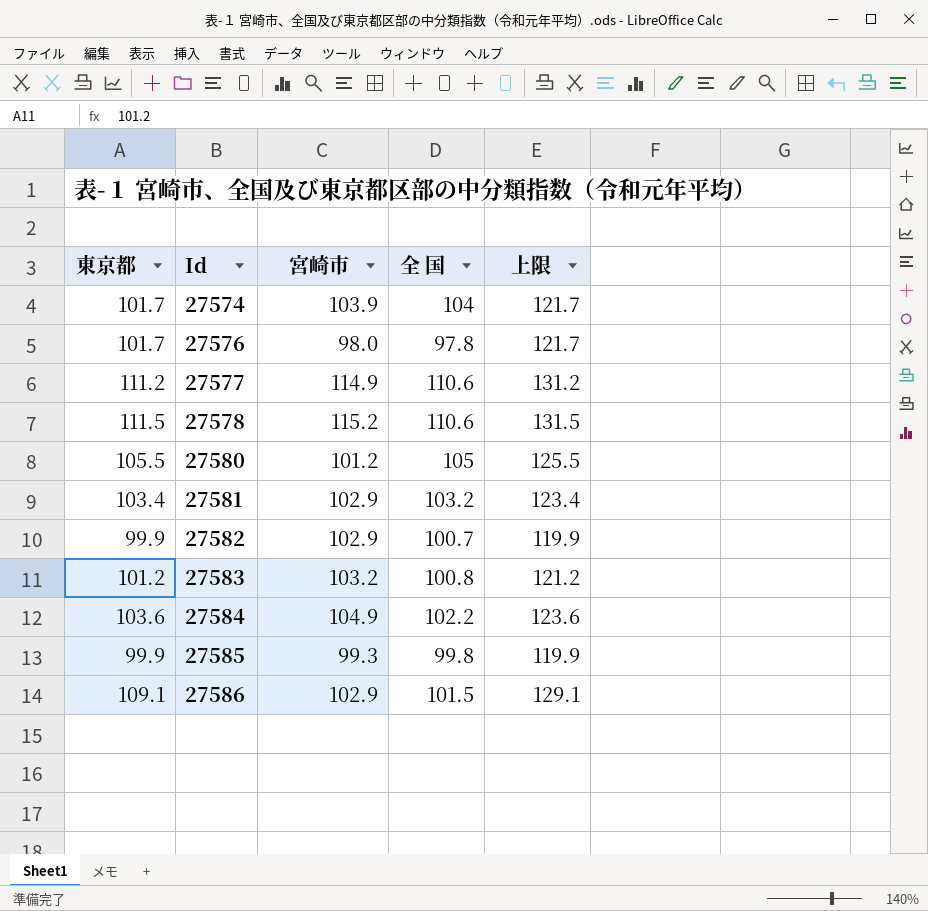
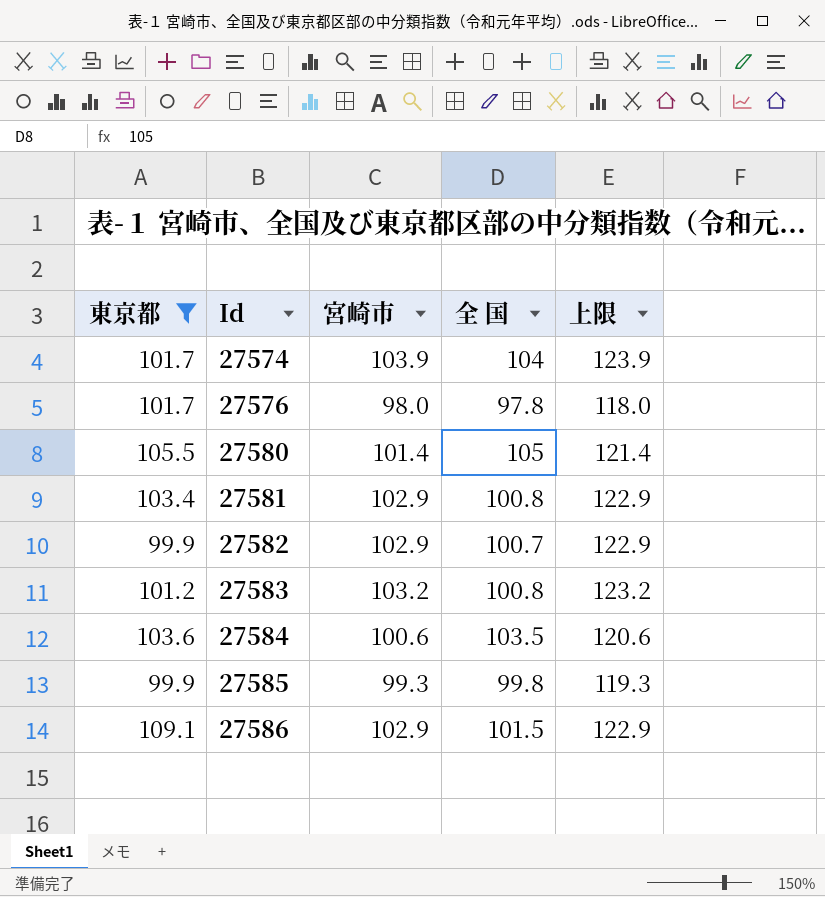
filter: none -> 東京都 <= 109.1
column 上限 | formula: [東京都] + 20 -> [宮崎市] + 20
27580 | 宮崎市: 101.2 -> 101.4
27581 | 全 国: 103.2 -> 100.8
27584 | 宮崎市: 104.9 -> 100.6
27584 | 全 国: 102.2 -> 103.5

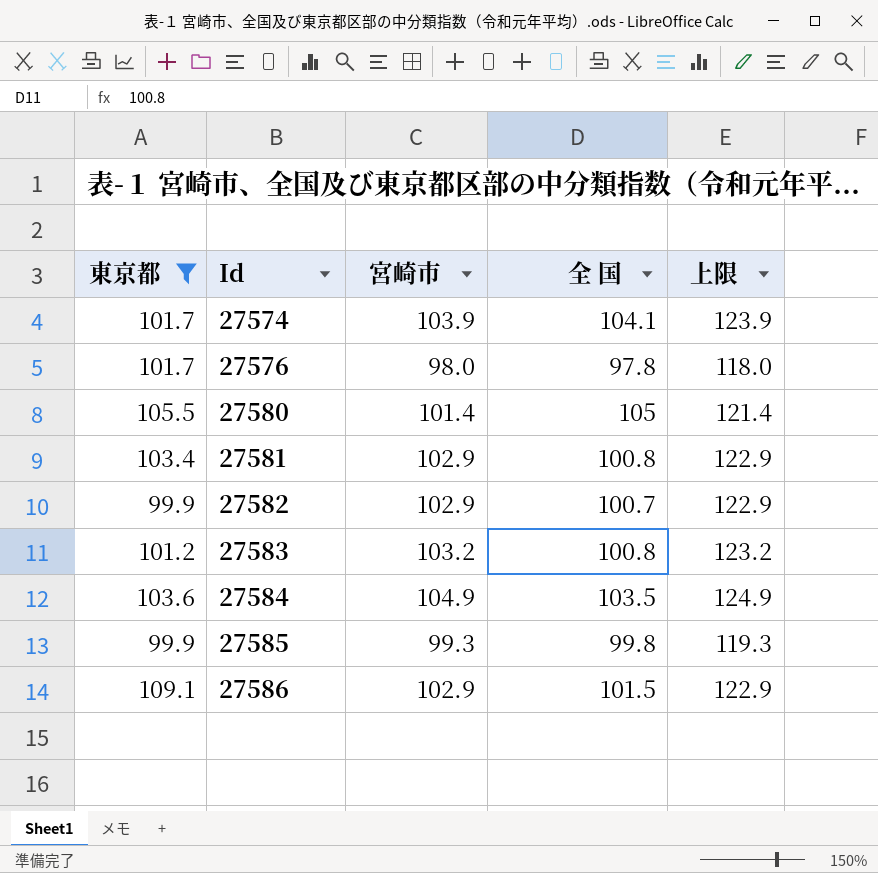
27574 | 全 国: 104 -> 104.1
27584 | 宮崎市: 100.6 -> 104.9
27584 | 上限: 120.6 -> 124.9

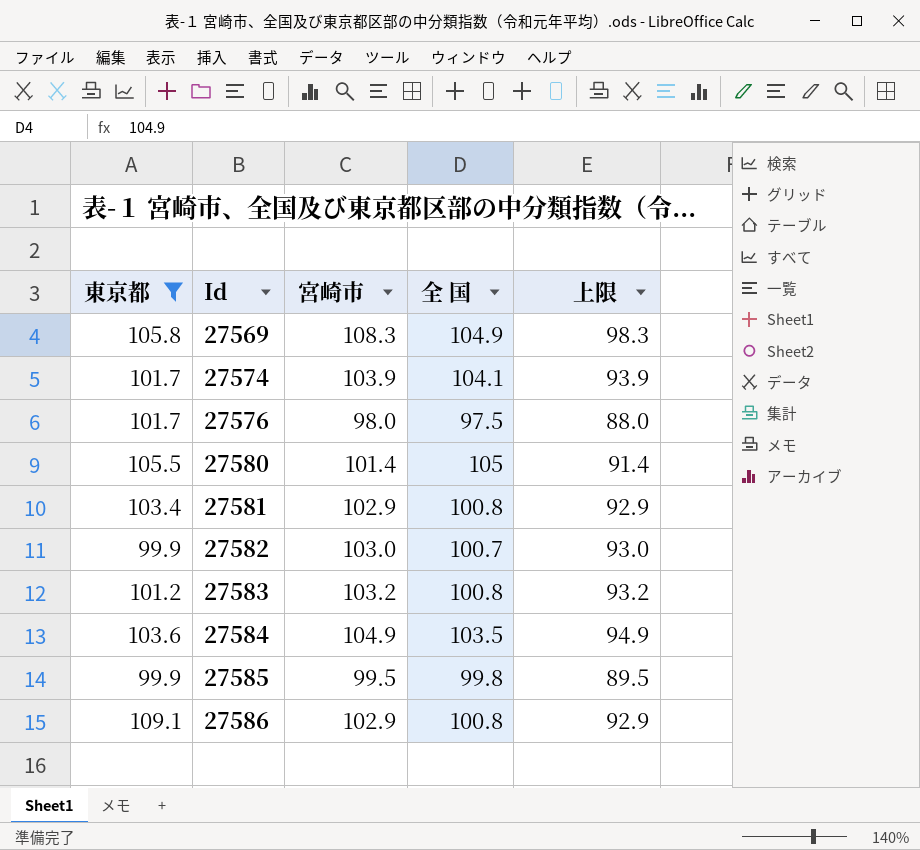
column 上限 | formula: [宮崎市] + 20 -> [宮崎市] - 10
row 27569: none -> 105.8 | 108.3 | 104.9 | 98.3
27576 | 全 国: 97.8 -> 97.5
27582 | 宮崎市: 102.9 -> 103.0
27585 | 宮崎市: 99.3 -> 99.5
27586 | 全 国: 101.5 -> 100.8

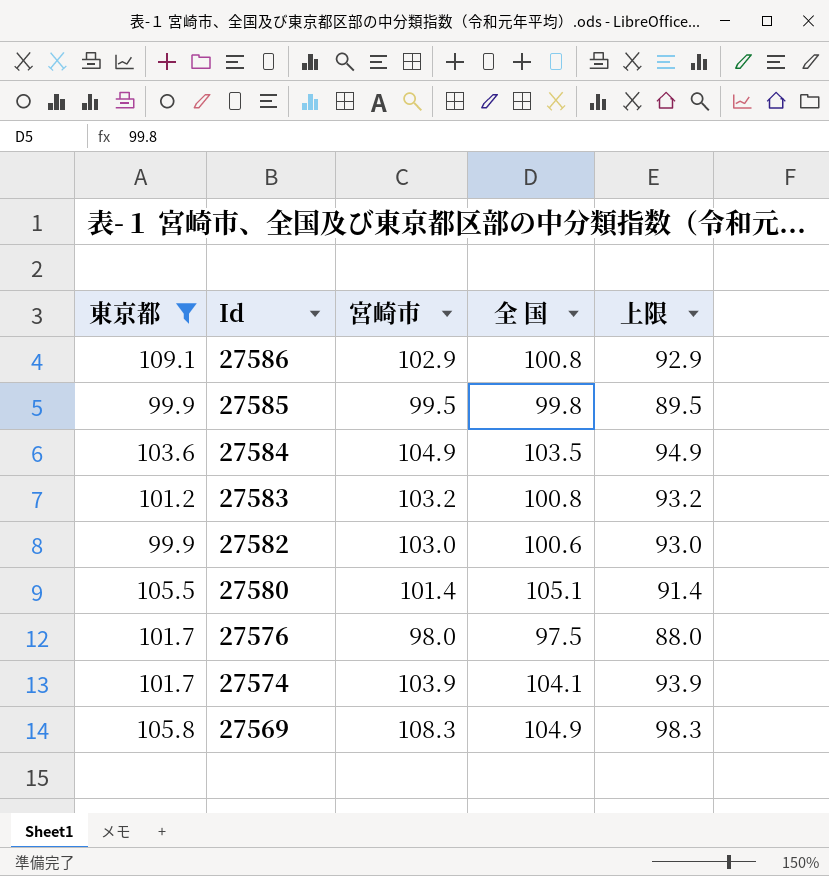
row order: Id ascending -> Id descending
row 27581: 103.4 | 102.9 | 100.8 | 92.9 -> none
27582 | 全 国: 100.7 -> 100.6
27580 | 全 国: 105 -> 105.1

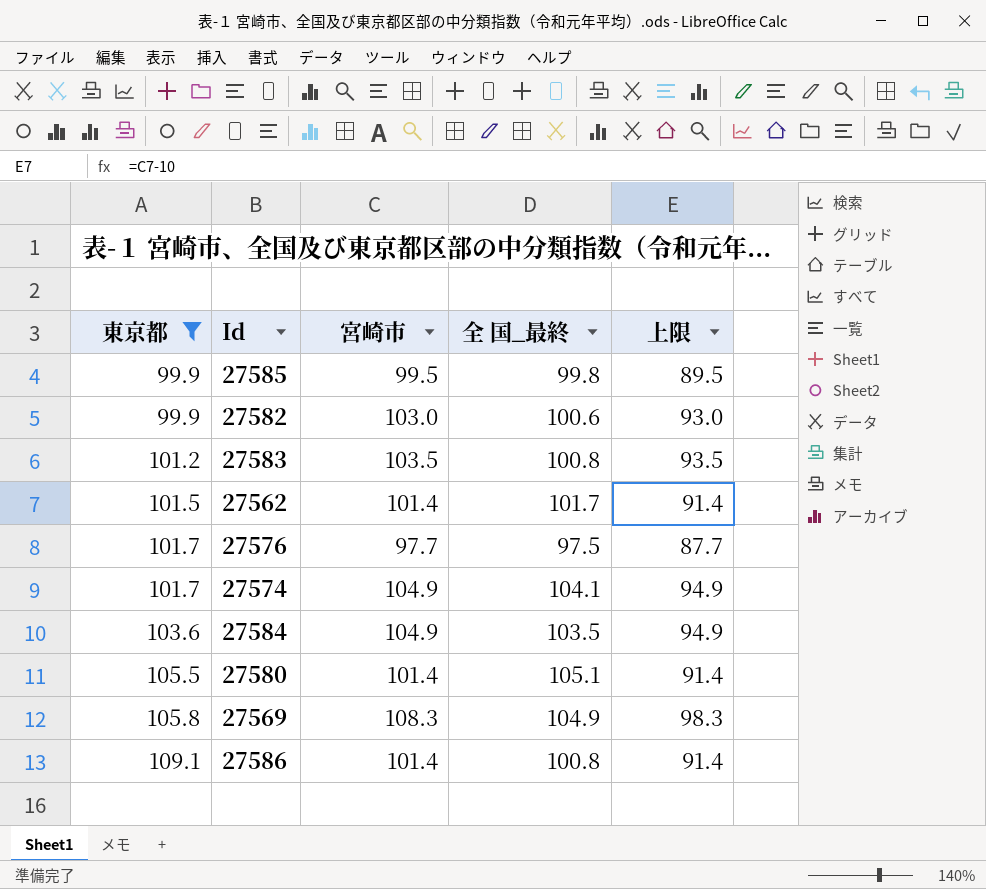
row order: Id descending -> 東京都 ascending
column name: 全 国 -> 全 国_最終
27583 | 宮崎市: 103.2 -> 103.5
27583 | 上限: 93.2 -> 93.5
row 27562: none -> 101.5 | 101.4 | 101.7 | 91.4
27576 | 宮崎市: 98.0 -> 97.7
27576 | 上限: 88.0 -> 87.7
27574 | 宮崎市: 103.9 -> 104.9
27574 | 上限: 93.9 -> 94.9
27586 | 宮崎市: 102.9 -> 101.4
27586 | 上限: 92.9 -> 91.4

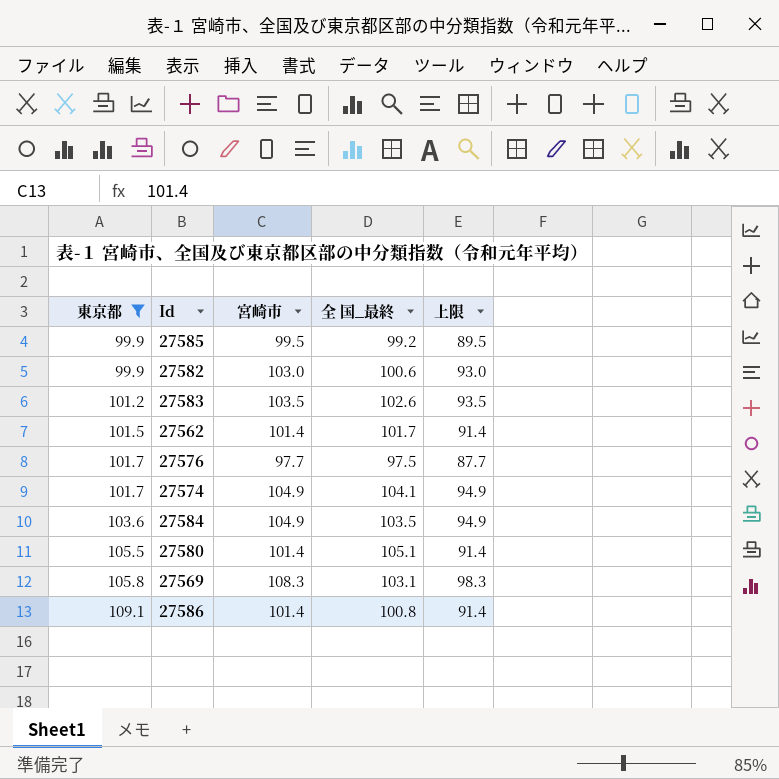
27585 | 全 国_最終: 99.8 -> 99.2
27583 | 全 国_最終: 100.8 -> 102.6
27569 | 全 国_最終: 104.9 -> 103.1

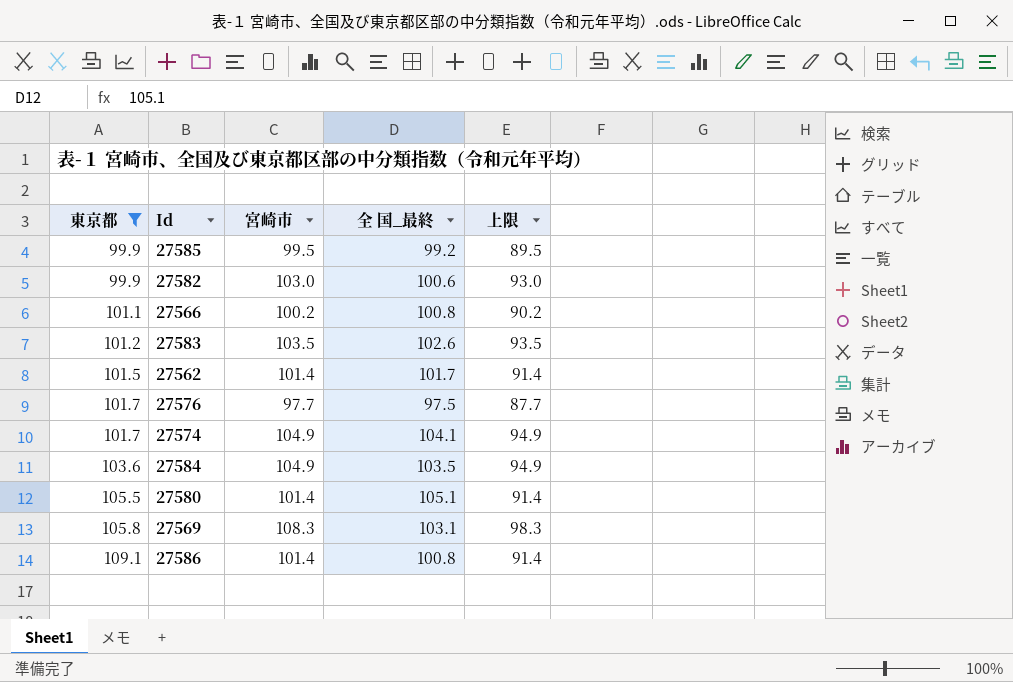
row 27566: none -> 101.1 | 100.2 | 100.8 | 90.2

